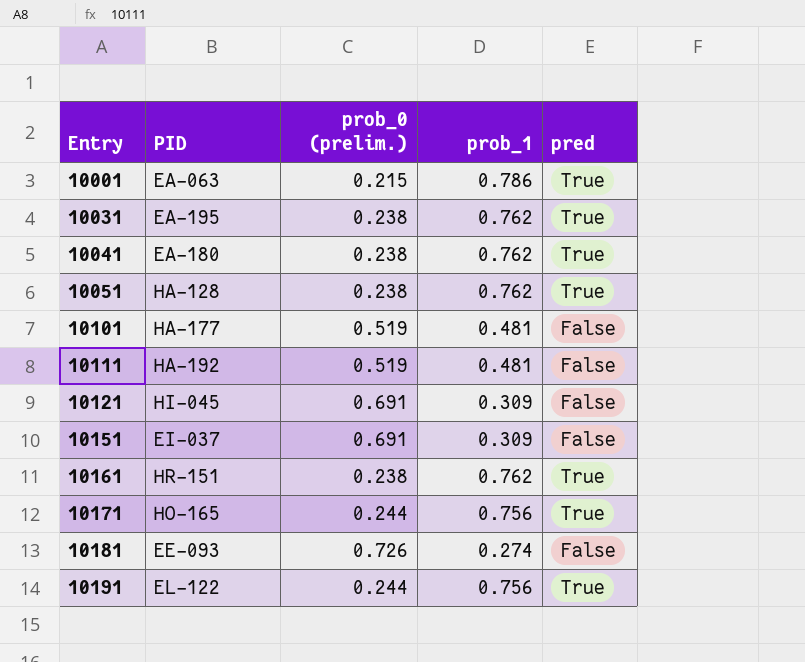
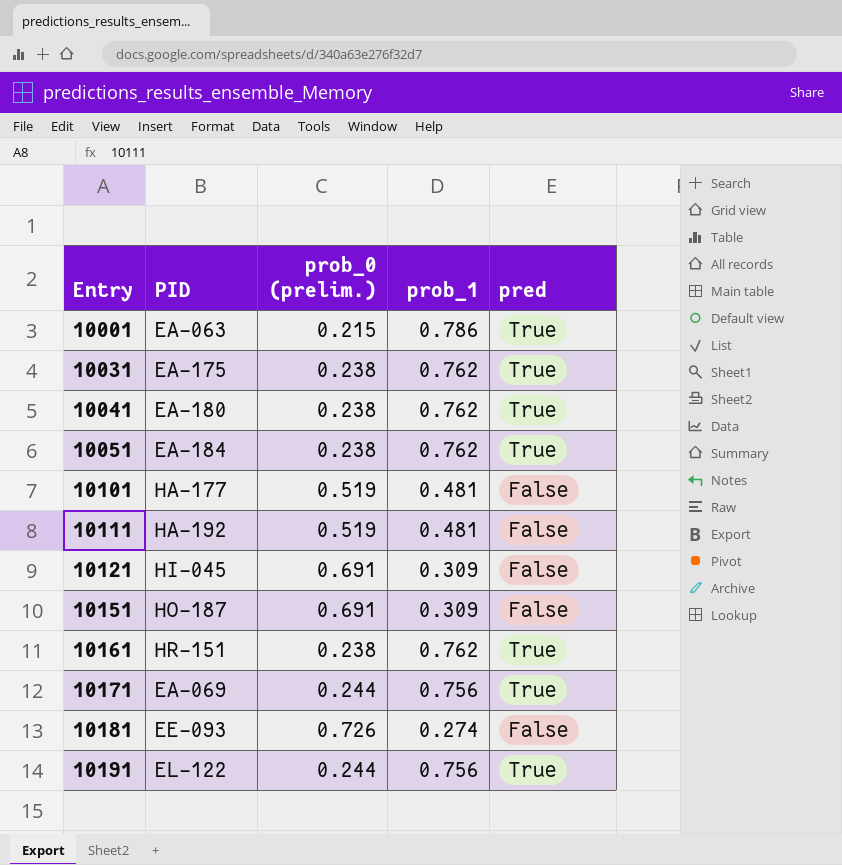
10031 | PID: EA-195 -> EA-175
10051 | PID: HA-128 -> EA-184
10151 | PID: EI-037 -> HO-187
10171 | PID: HO-165 -> EA-069

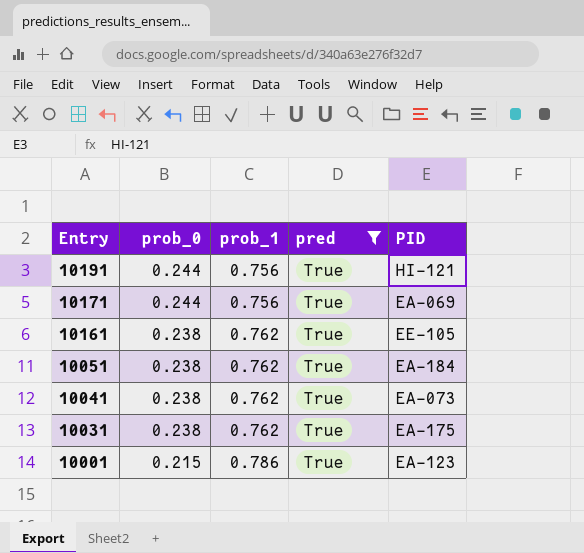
filter: none -> pred = True
row order: Entry ascending -> Entry descending
column name: prob_0 (prelim.) -> prob_0
column PID | position: 2 -> 5
10191 | PID: EL-122 -> HI-121
10161 | PID: HR-151 -> EE-105
10041 | PID: EA-180 -> EA-073
10001 | PID: EA-063 -> EA-123

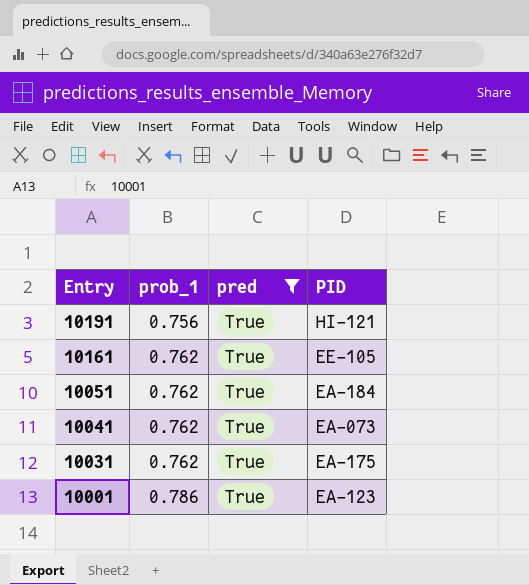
column prob_0 | position: 2 -> none
row 10171: 0.244 | 0.756 | True | EA-069 -> none

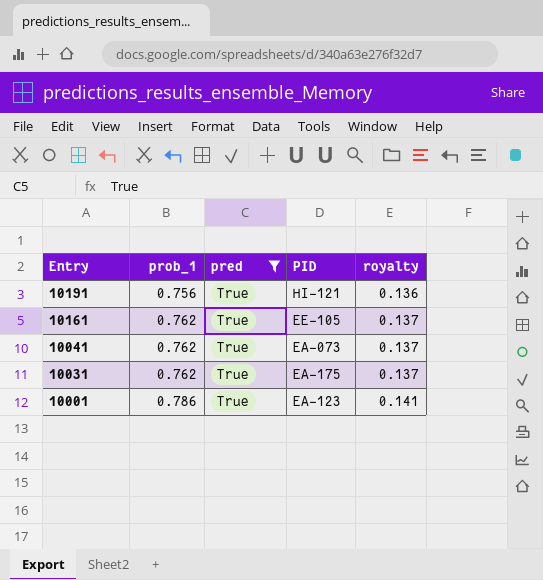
column royalty | formula: none -> [prob_1] * 0.18
row 10051: 0.762 | True | EA-184 -> none

